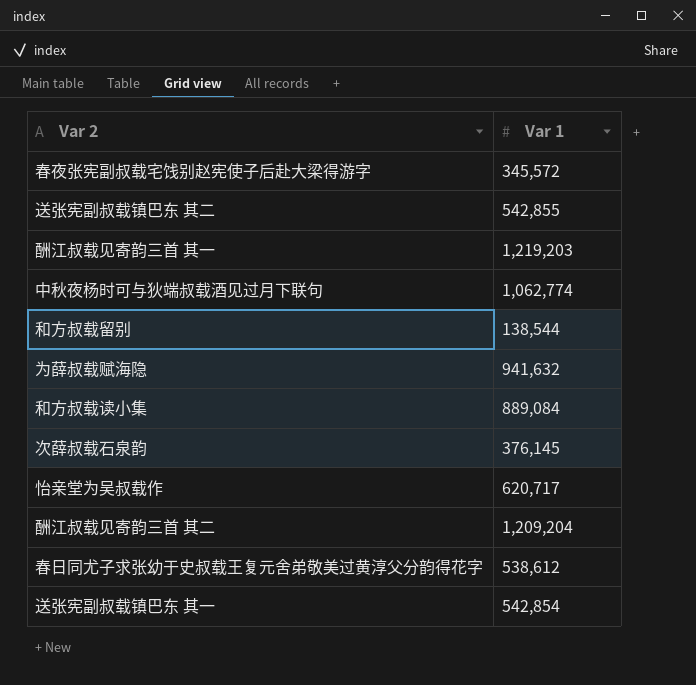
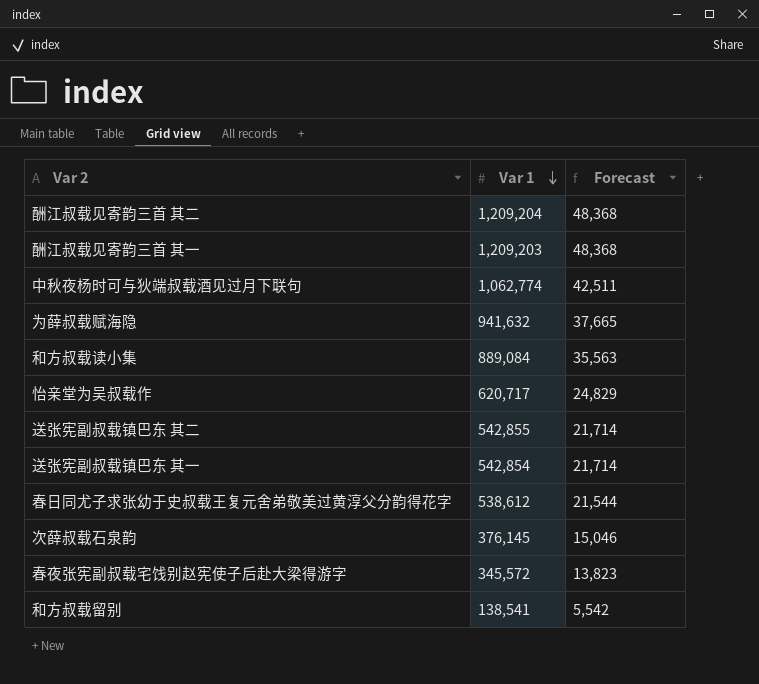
row order: none -> Var 1 descending
column Forecast | formula: none -> [Var 1] * 0.04
酬江叔载见寄韵三首 其一 | Var 1: 1,219,203 -> 1,209,203
和方叔载留别 | Var 1: 138,544 -> 138,541

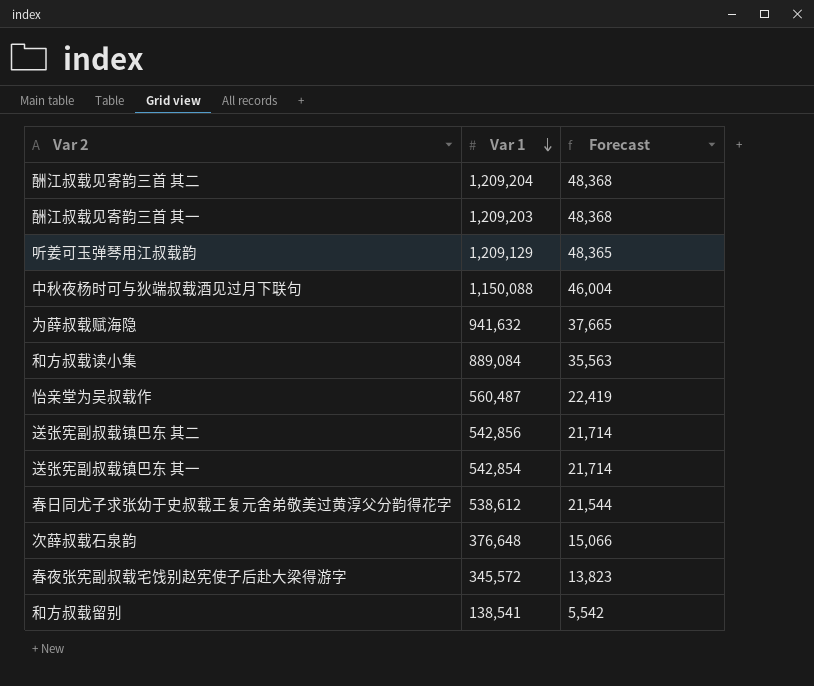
row 听姜可玉弹琴用江叔载韵: none -> 1,209,129 | 48,365
中秋夜杨时可与狄端叔载酒见过月下联句 | Var 1: 1,062,774 -> 1,150,088
中秋夜杨时可与狄端叔载酒见过月下联句 | Forecast: 42,511 -> 46,004
怡亲堂为吴叔载作 | Var 1: 620,717 -> 560,487
怡亲堂为吴叔载作 | Forecast: 24,829 -> 22,419
送张宪副叔载镇巴东 其二 | Var 1: 542,855 -> 542,856
次薛叔载石泉韵 | Var 1: 376,145 -> 376,648
次薛叔载石泉韵 | Forecast: 15,046 -> 15,066

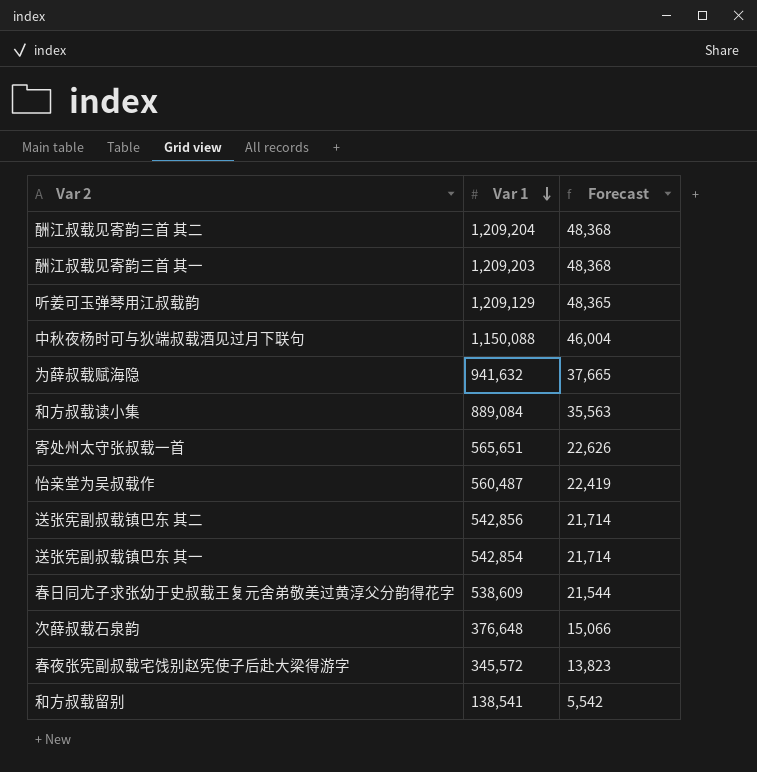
row 寄处州太守张叔载一首: none -> 565,651 | 22,626
春日同尤子求张幼于史叔载王复元舍弟敬美过黄淳父分韵得花字 | Var 1: 538,612 -> 538,609

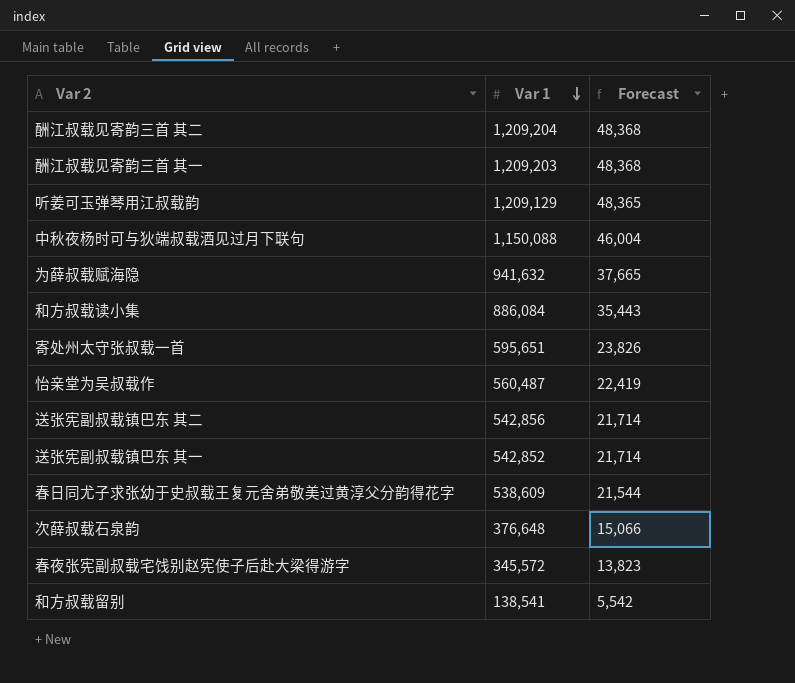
和方叔载读小集 | Var 1: 889,084 -> 886,084
和方叔载读小集 | Forecast: 35,563 -> 35,443
寄处州太守张叔载一首 | Var 1: 565,651 -> 595,651
寄处州太守张叔载一首 | Forecast: 22,626 -> 23,826
送张宪副叔载镇巴东 其一 | Var 1: 542,854 -> 542,852

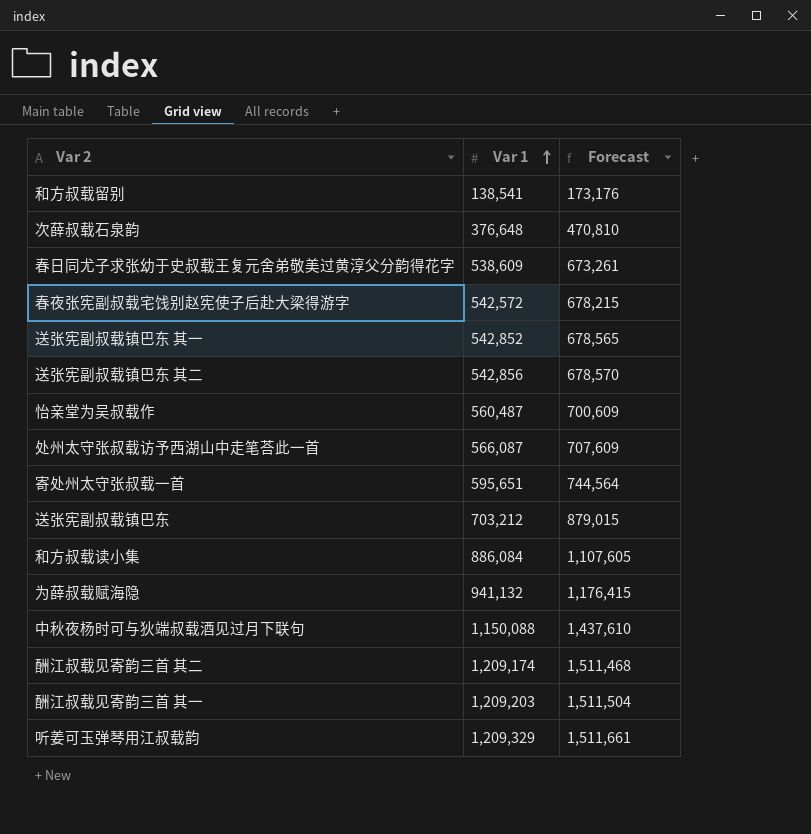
row order: Var 1 descending -> Var 1 ascending
column Forecast | formula: [Var 1] * 0.04 -> [Var 1] * 1.25
春夜张宪副叔载宅饯别赵宪使子后赴大梁得游字 | Var 1: 345,572 -> 542,572
row 处州太守张叔载访予西湖山中走笔荅此一首: none -> 566,087 | 707,609
row 送张宪副叔载镇巴东: none -> 703,212 | 879,015
为薛叔载赋海隐 | Var 1: 941,632 -> 941,132
酬江叔载见寄韵三首 其二 | Var 1: 1,209,204 -> 1,209,174
听姜可玉弹琴用江叔载韵 | Var 1: 1,209,129 -> 1,209,329

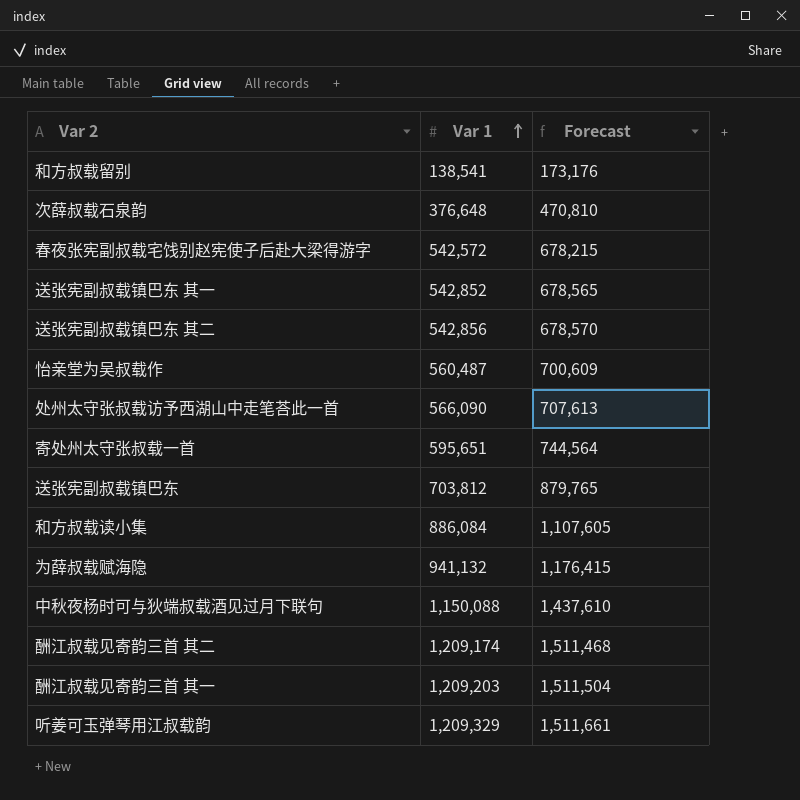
row 春日同尤子求张幼于史叔载王复元舍弟敬美过黄淳父分韵得花字: 538,609 | 673,261 -> none
处州太守张叔载访予西湖山中走笔荅此一首 | Var 1: 566,087 -> 566,090
处州太守张叔载访予西湖山中走笔荅此一首 | Forecast: 707,609 -> 707,613
送张宪副叔载镇巴东 | Var 1: 703,212 -> 703,812
送张宪副叔载镇巴东 | Forecast: 879,015 -> 879,765

